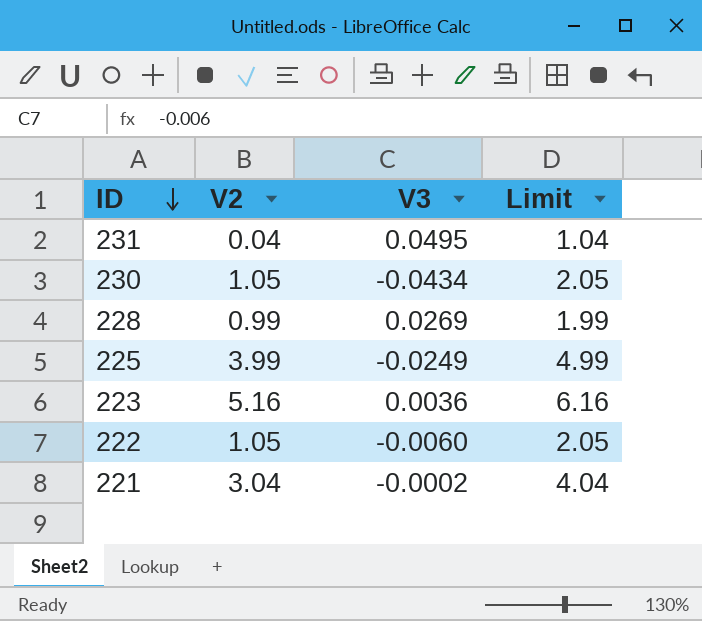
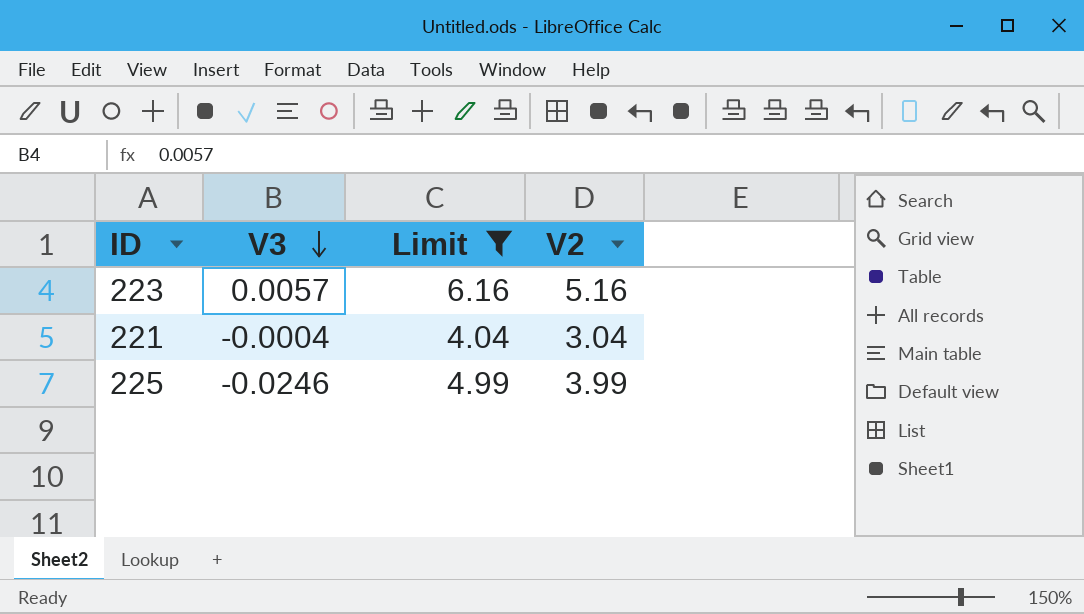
filter: none -> Limit >= 4.04
row order: ID descending -> V3 descending
column V2 | position: 2 -> 4
223 | V3: 0.0036 -> 0.0057
221 | V3: -0.0002 -> -0.0004
225 | V3: -0.0249 -> -0.0246

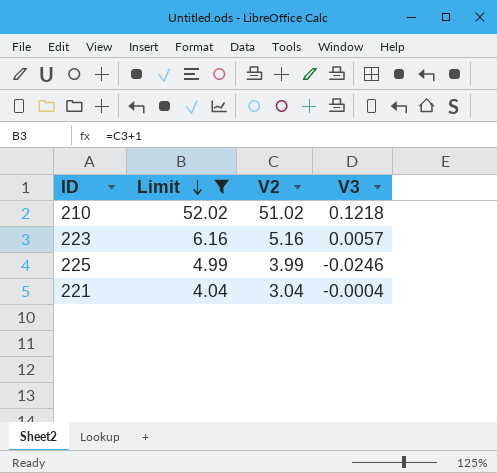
row order: V3 descending -> Limit descending
column V3 | position: 2 -> 4
row 210: none -> 52.02 | 51.02 | 0.1218

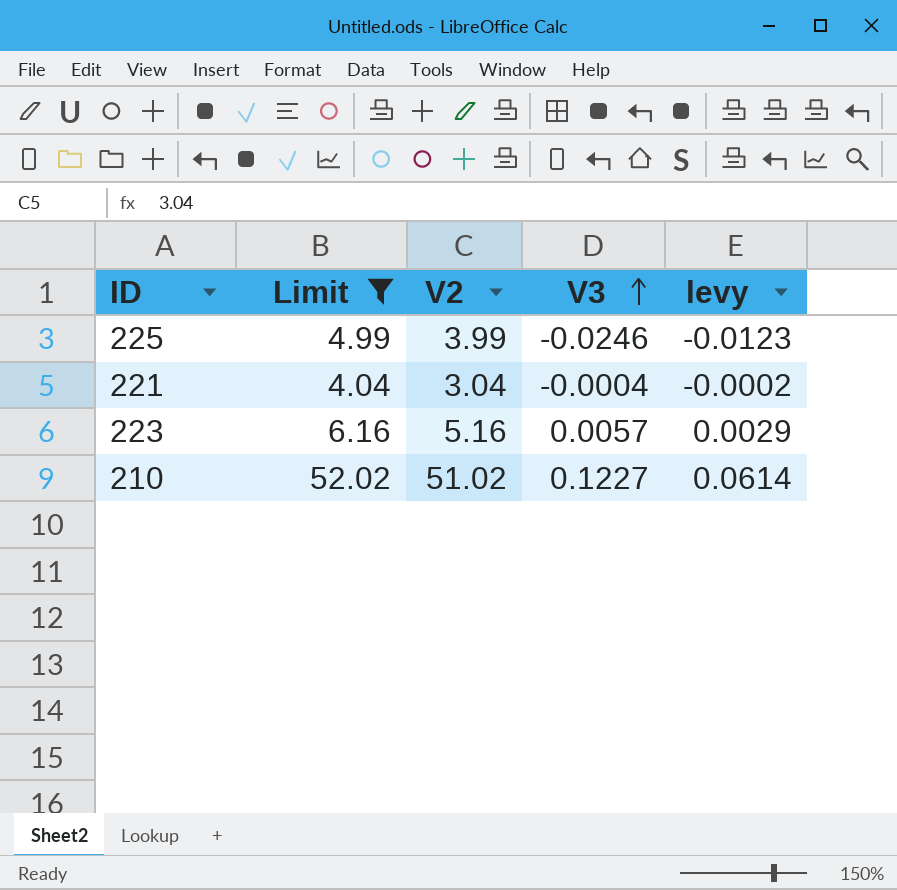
row order: Limit descending -> V3 ascending
column levy | formula: none -> [V3] * 0.5
210 | V3: 0.1218 -> 0.1227

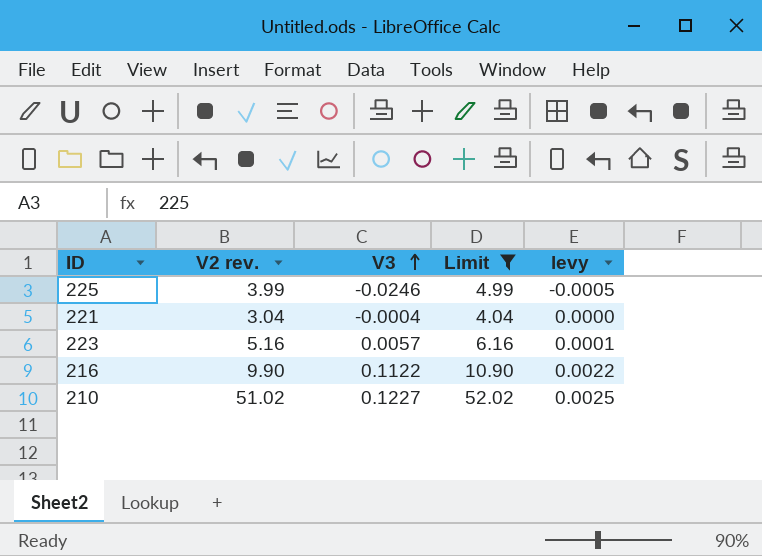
column name: V2 -> V2 rev.
column Limit | position: 2 -> 4
column levy | formula: [V3] * 0.5 -> [V3] * 0.02
row 216: none -> 9.90 | 0.1122 | 10.90 | 0.0022

